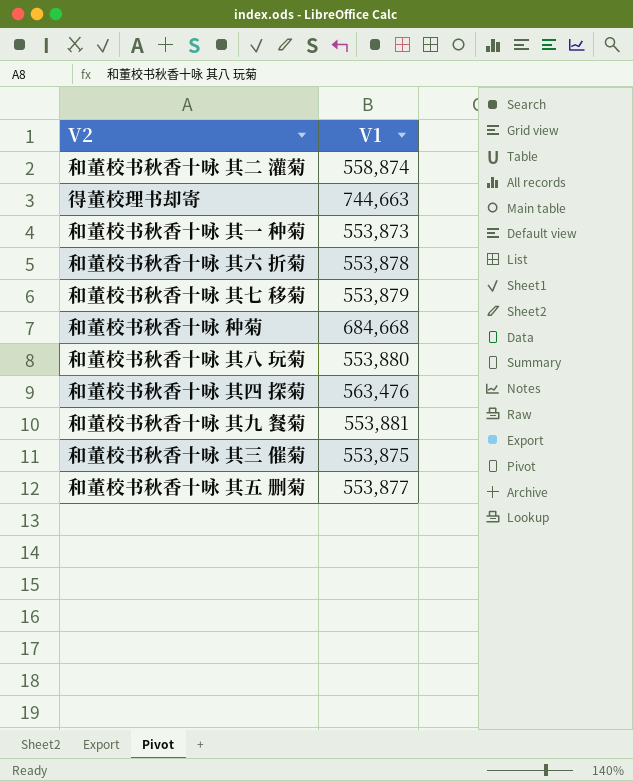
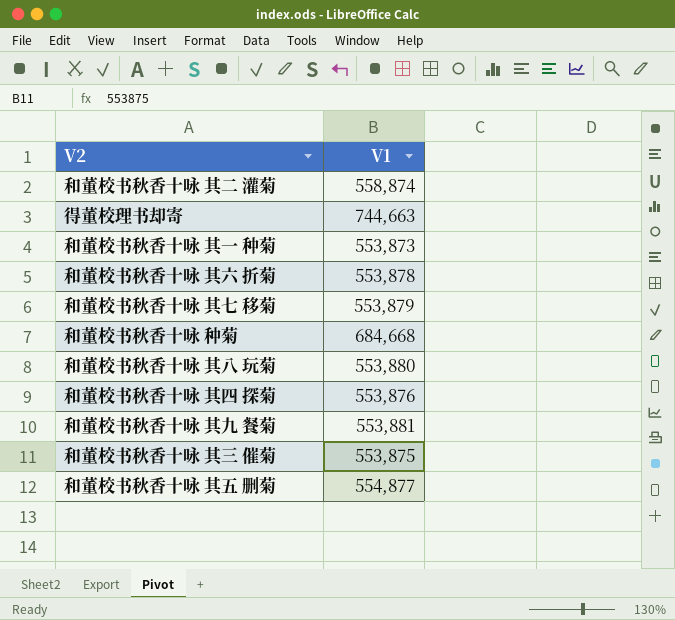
和董校书秋香十咏 其四 探菊 | V1: 563,476 -> 553,876
和董校书秋香十咏 其五 删菊 | V1: 553,877 -> 554,877

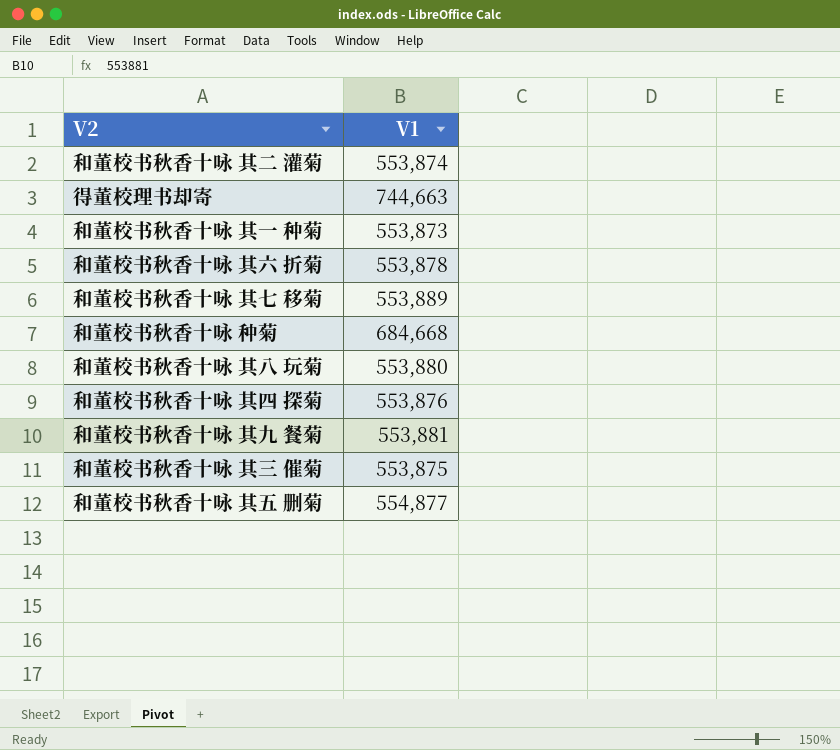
和董校书秋香十咏 其二 灌菊 | V1: 558,874 -> 553,874
和董校书秋香十咏 其七 移菊 | V1: 553,879 -> 553,889

